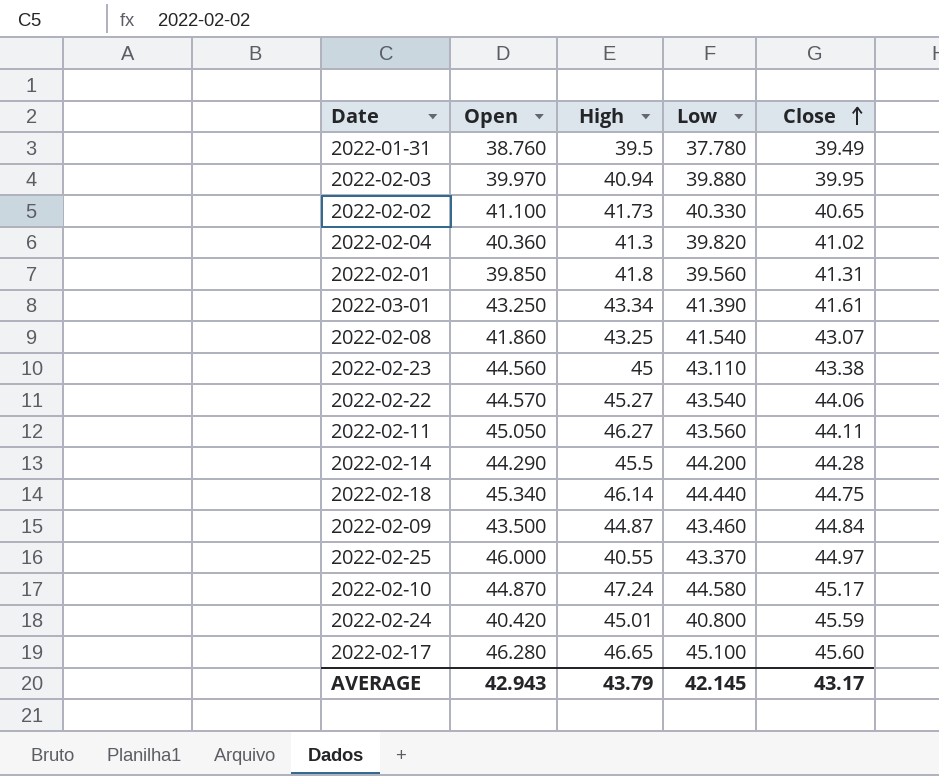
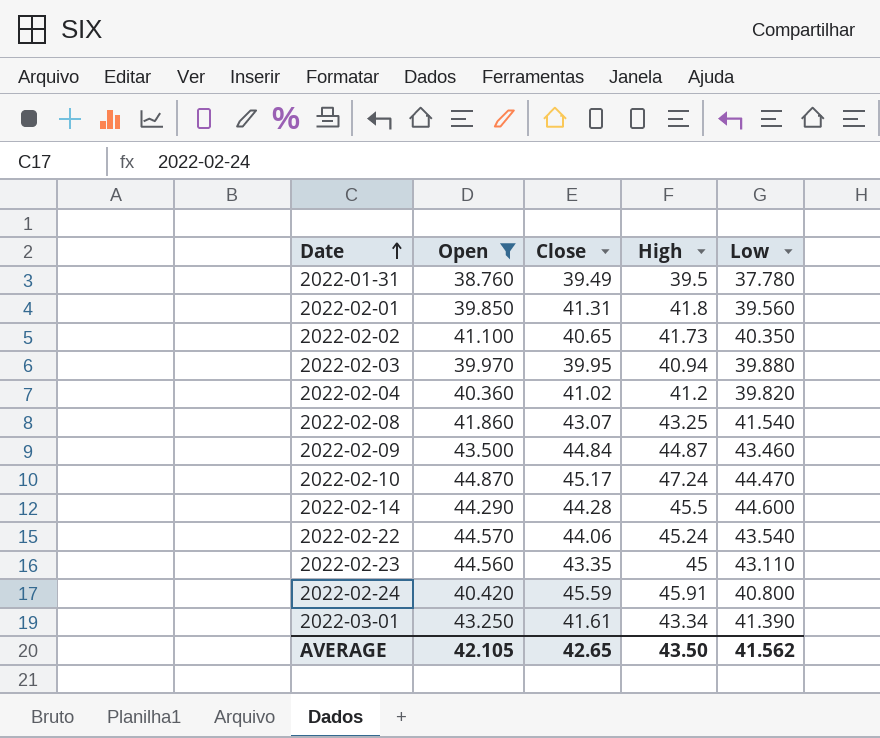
filter: none -> Open <= 44.870
row order: Close ascending -> Date ascending
column Close | position: 5 -> 3
2022-02-02 | Low: 40.330 -> 40.350
2022-02-04 | High: 41.3 -> 41.2
2022-02-10 | Low: 44.580 -> 44.470
2022-02-14 | Low: 44.200 -> 44.600
2022-02-22 | High: 45.27 -> 45.24
2022-02-23 | Close: 43.38 -> 43.35
2022-02-24 | High: 45.01 -> 45.91
AVERAGE | Open: 42.943 -> 42.105
AVERAGE | Close: 43.17 -> 42.65
AVERAGE | High: 43.79 -> 43.50
AVERAGE | Low: 42.145 -> 41.562

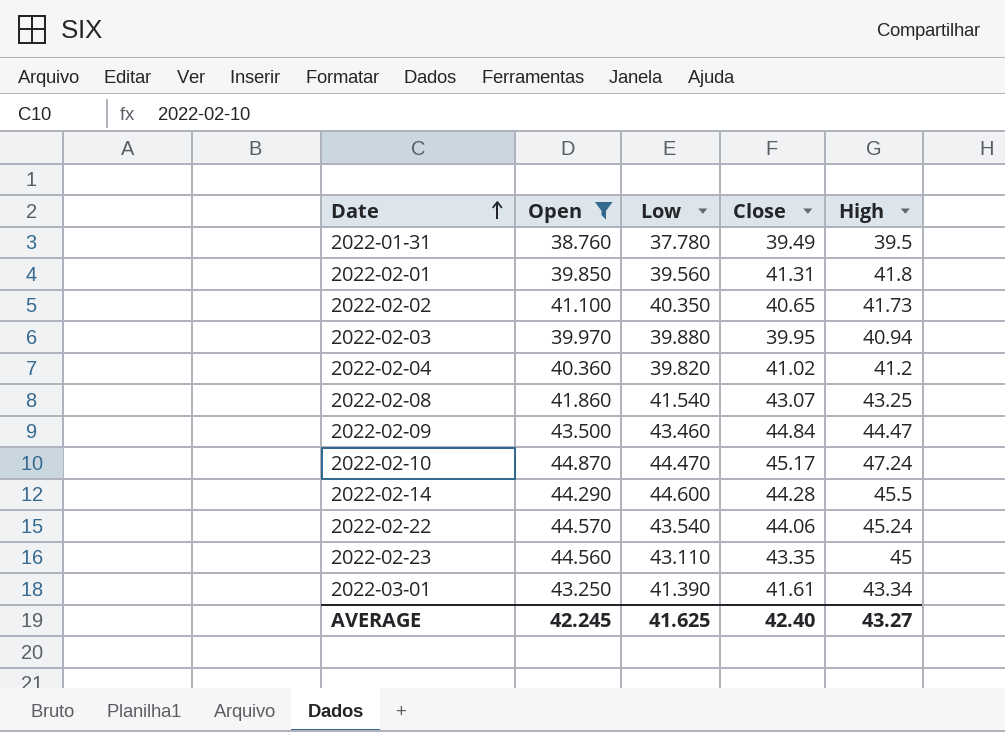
column Low | position: 5 -> 3
row 2022-02-24: 40.420 | 45.59 | 45.91 | 40.800 -> none
2022-02-09 | High: 44.87 -> 44.47
AVERAGE | Open: 42.105 -> 42.245
AVERAGE | Low: 41.562 -> 41.625
AVERAGE | Close: 42.65 -> 42.40
AVERAGE | High: 43.50 -> 43.27

